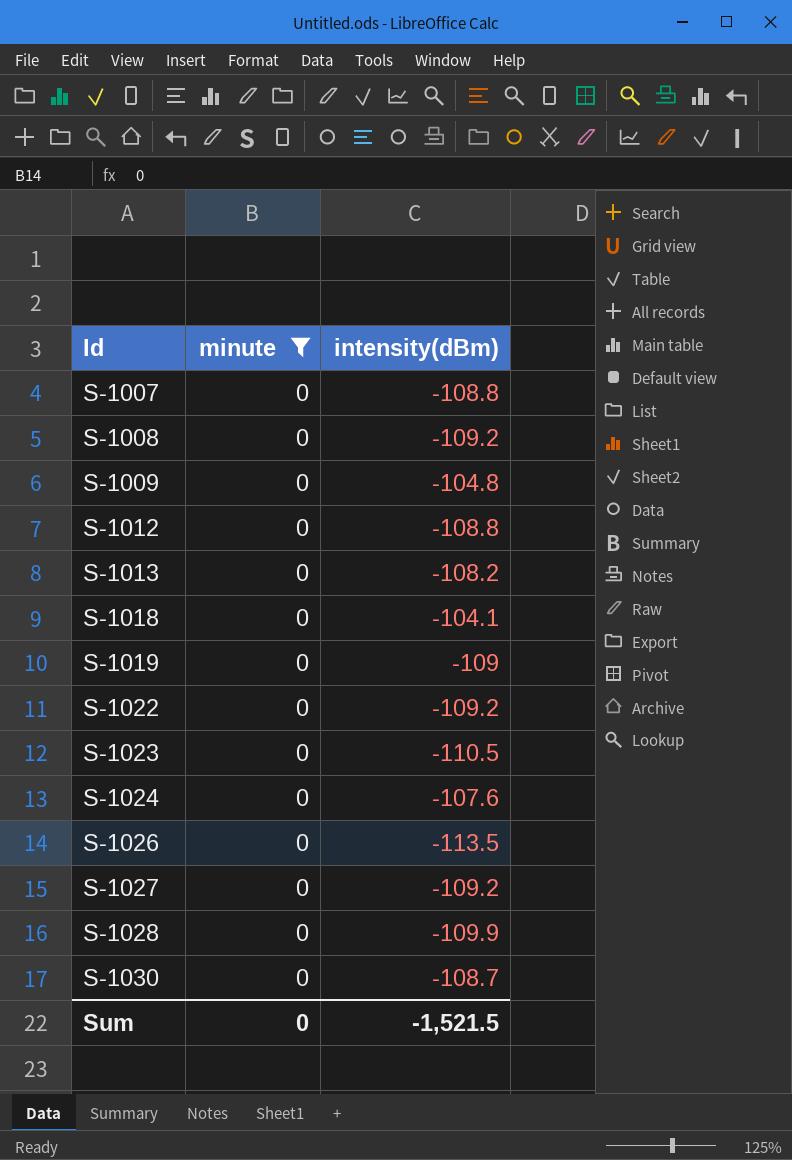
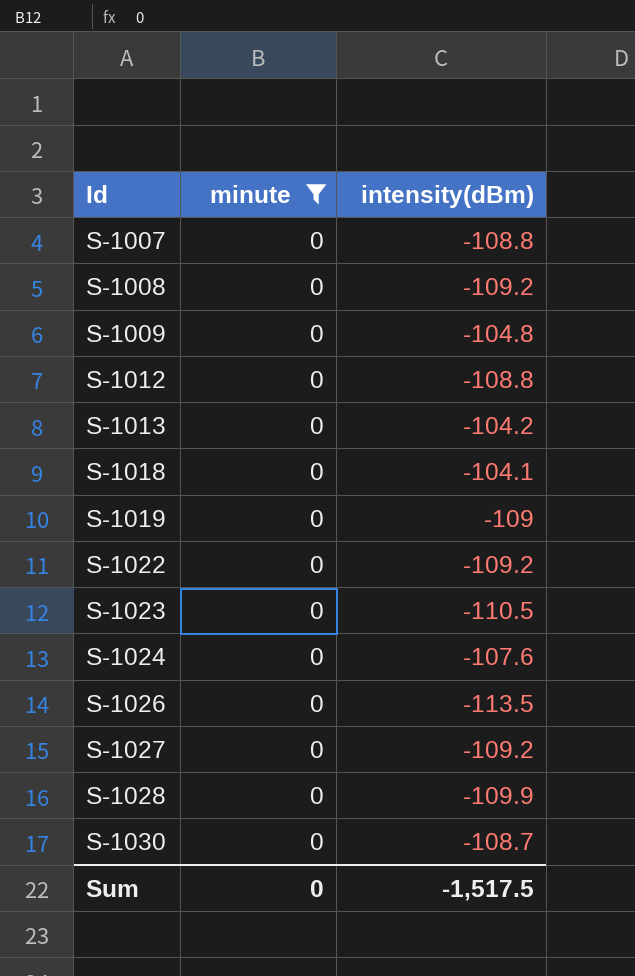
S-1013 | intensity(dBm): -108.2 -> -104.2
Sum | intensity(dBm): -1,521.5 -> -1,517.5

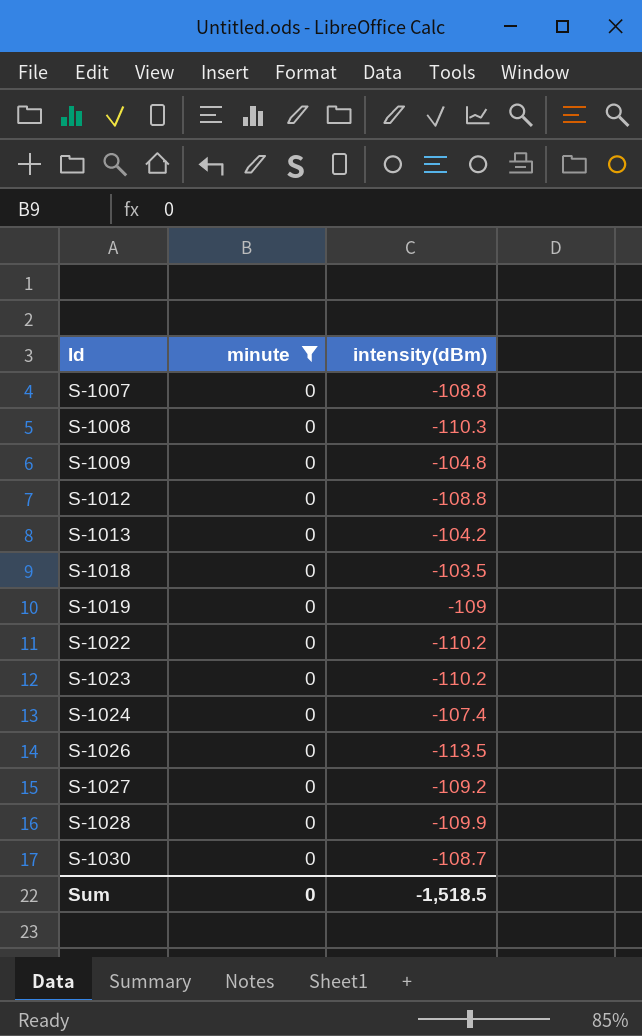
S-1008 | intensity(dBm): -109.2 -> -110.3
S-1018 | intensity(dBm): -104.1 -> -103.5
S-1022 | intensity(dBm): -109.2 -> -110.2
S-1023 | intensity(dBm): -110.5 -> -110.2
S-1024 | intensity(dBm): -107.6 -> -107.4
Sum | intensity(dBm): -1,517.5 -> -1,518.5

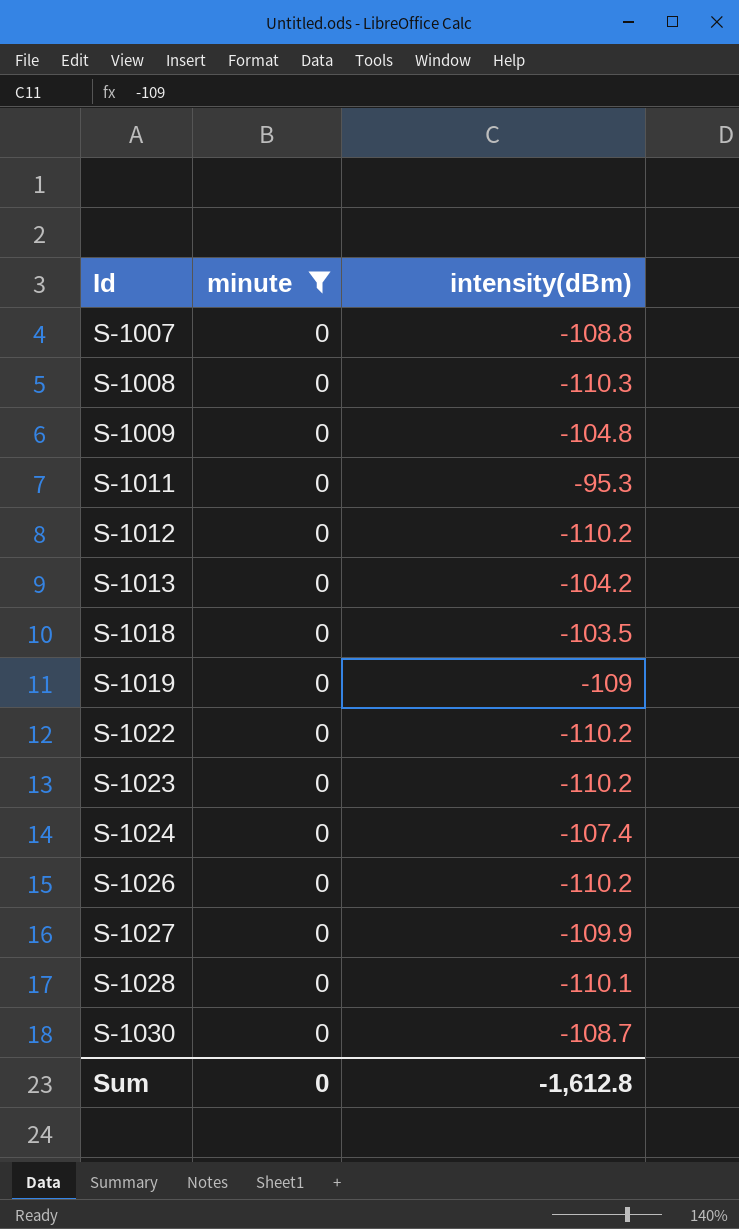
row S-1011: none -> 0 | -95.3
S-1012 | intensity(dBm): -108.8 -> -110.2
S-1026 | intensity(dBm): -113.5 -> -110.2
S-1027 | intensity(dBm): -109.2 -> -109.9
S-1028 | intensity(dBm): -109.9 -> -110.1
Sum | intensity(dBm): -1,518.5 -> -1,612.8

